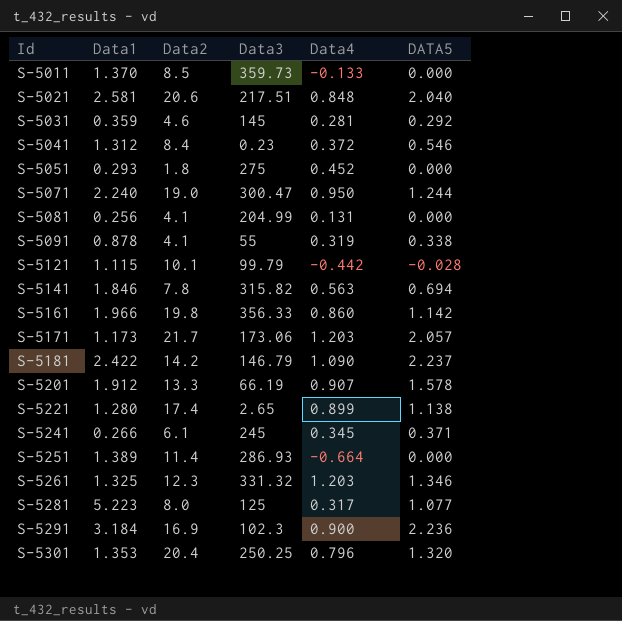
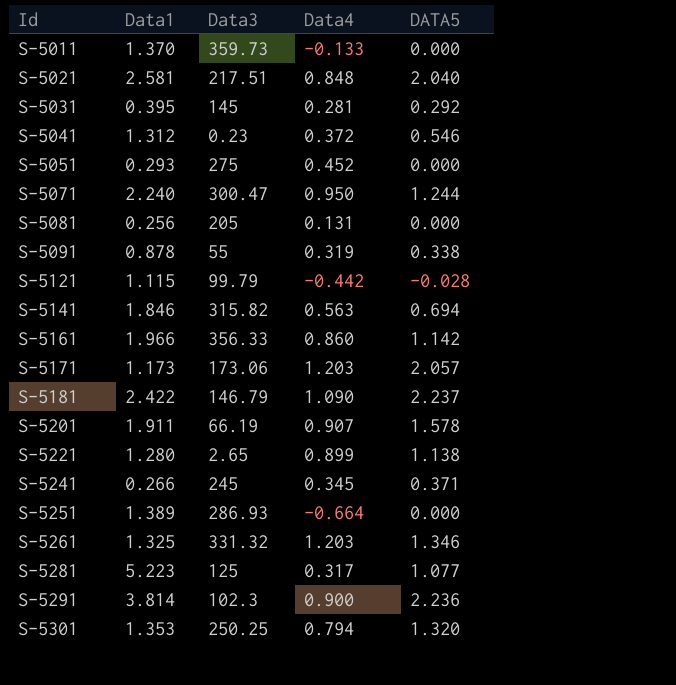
column Data2 | position: 3 -> none
S-5031 | Data1: 0.359 -> 0.395
S-5081 | Data3: 204.99 -> 205
S-5201 | Data1: 1.912 -> 1.911
S-5291 | Data1: 3.184 -> 3.814
S-5301 | Data4: 0.796 -> 0.794

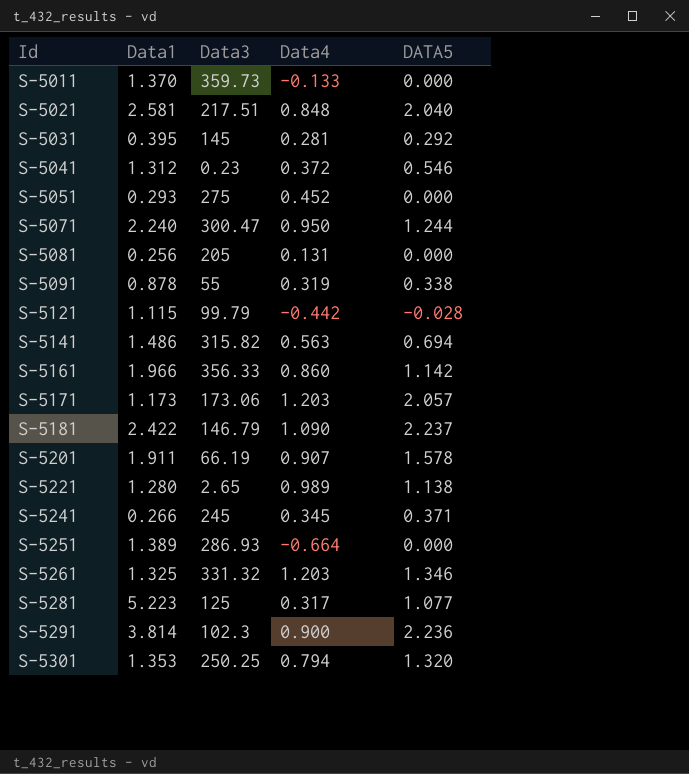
S-5141 | Data1: 1.846 -> 1.486
S-5221 | Data4: 0.899 -> 0.989

